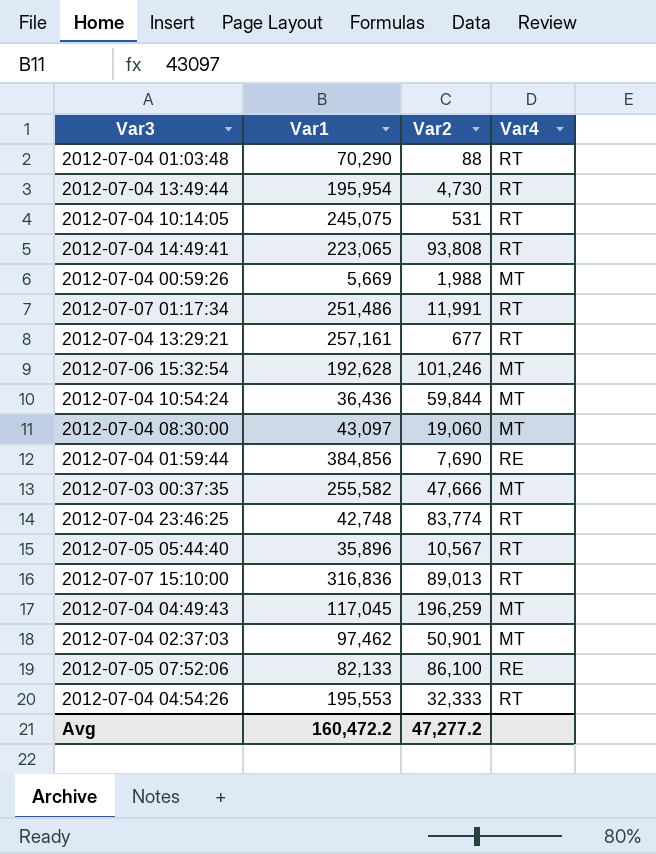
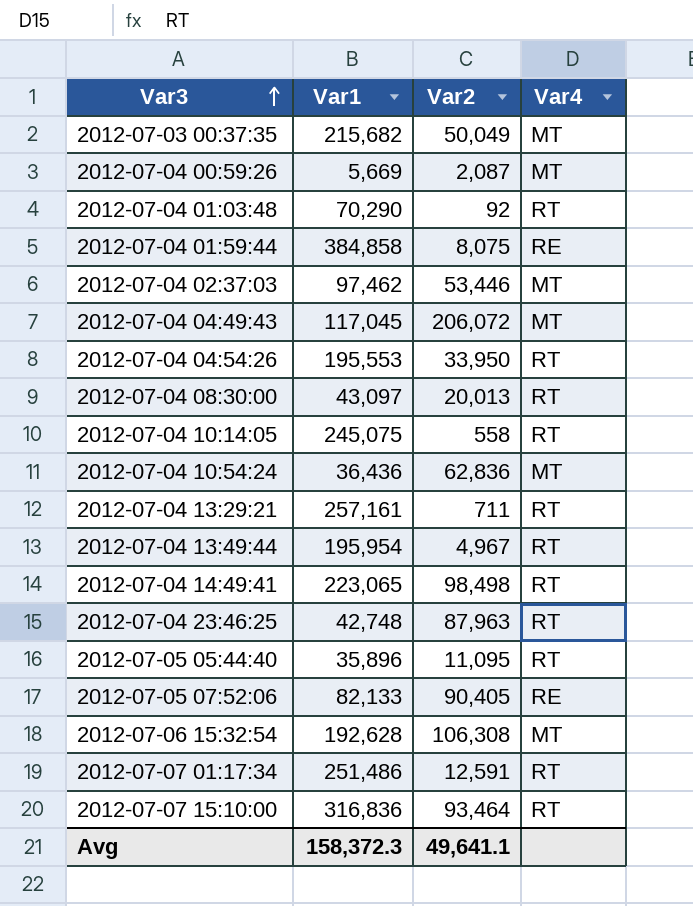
row order: none -> Var3 ascending
2012-07-03 00:37:35 | Var1: 255,582 -> 215,682
2012-07-03 00:37:35 | Var2: 47,666 -> 50,049
2012-07-04 00:59:26 | Var2: 1,988 -> 2,087
2012-07-04 01:03:48 | Var2: 88 -> 92
2012-07-04 01:59:44 | Var1: 384,856 -> 384,858
2012-07-04 01:59:44 | Var2: 7,690 -> 8,075
2012-07-04 02:37:03 | Var2: 50,901 -> 53,446
2012-07-04 04:49:43 | Var2: 196,259 -> 206,072
2012-07-04 04:54:26 | Var2: 32,333 -> 33,950
2012-07-04 08:30:00 | Var2: 19,060 -> 20,013
2012-07-04 08:30:00 | Var4: MT -> RT
2012-07-04 10:14:05 | Var2: 531 -> 558
2012-07-04 10:54:24 | Var2: 59,844 -> 62,836
2012-07-04 13:29:21 | Var2: 677 -> 711
2012-07-04 13:49:44 | Var2: 4,730 -> 4,967
2012-07-04 14:49:41 | Var2: 93,808 -> 98,498
2012-07-04 23:46:25 | Var2: 83,774 -> 87,963
2012-07-05 05:44:40 | Var2: 10,567 -> 11,095
2012-07-05 07:52:06 | Var2: 86,100 -> 90,405
2012-07-06 15:32:54 | Var2: 101,246 -> 106,308
2012-07-07 01:17:34 | Var2: 11,991 -> 12,591
2012-07-07 15:10:00 | Var2: 89,013 -> 93,464
Avg | Var1: 160,472.2 -> 158,372.3
Avg | Var2: 47,277.2 -> 49,641.1

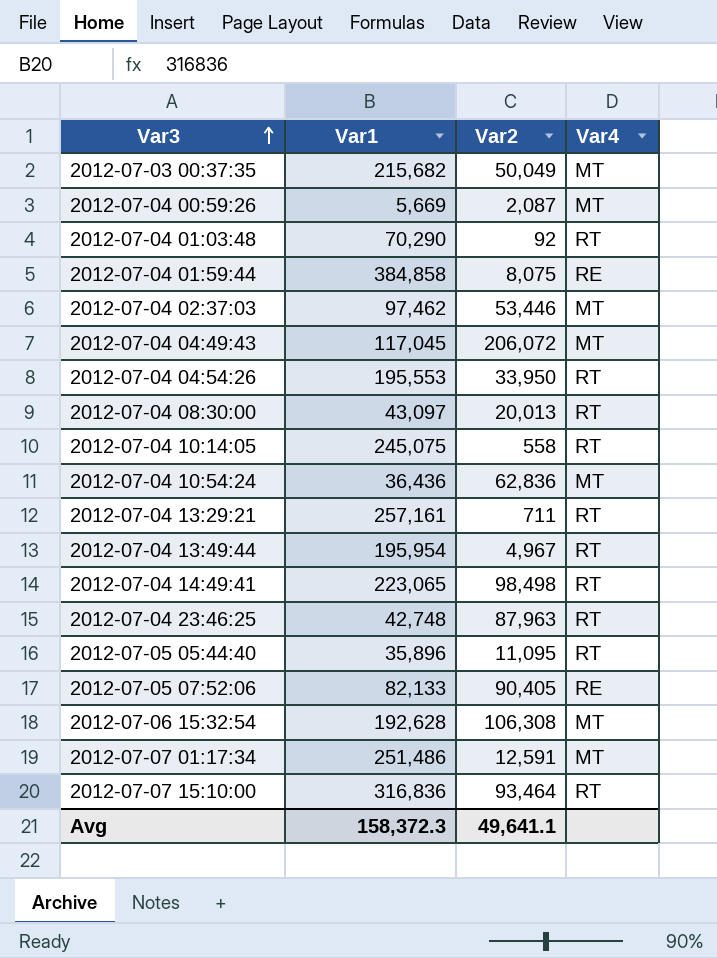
2012-07-07 01:17:34 | Var4: RT -> MT

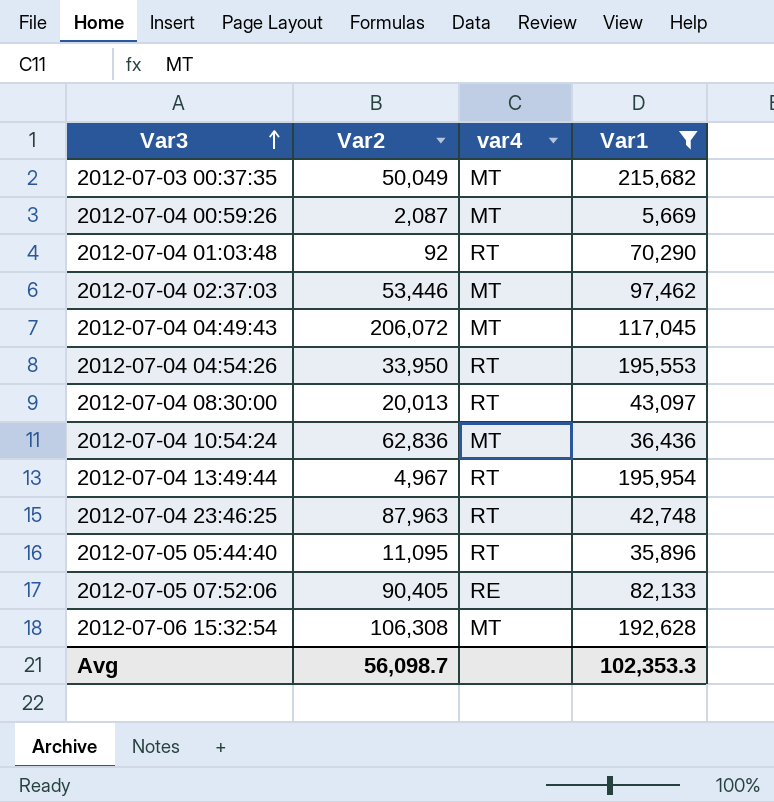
filter: none -> Var1 <= 215,682
column name: Var4 -> var4
column Var1 | position: 2 -> 4
Avg | Var2: 49,641.1 -> 56,098.7
Avg | Var1: 158,372.3 -> 102,353.3

